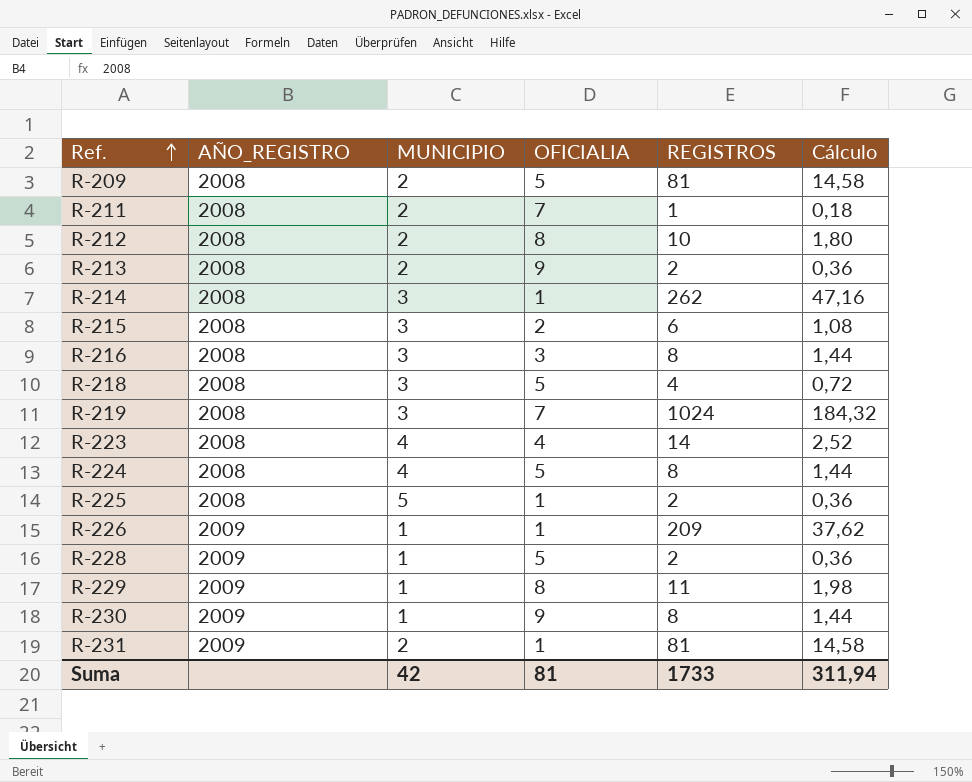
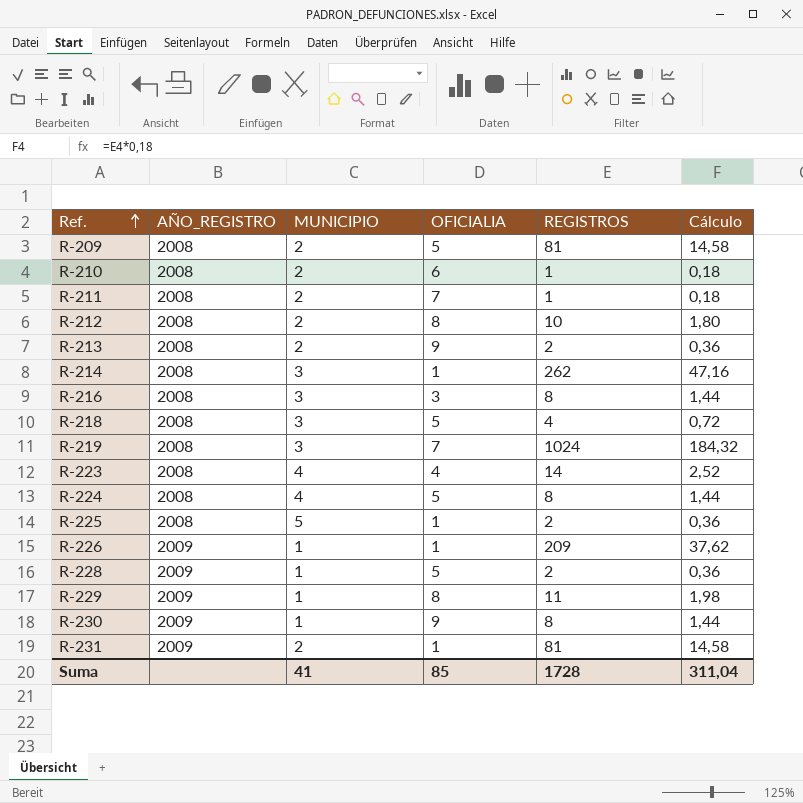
row R-215: 2008 | 3 | 2 | 6 | 1,08 -> none
row R-210: none -> 2008 | 2 | 6 | 1 | 0,18
Suma | MUNICIPIO: 42 -> 41
Suma | OFICIALIA: 81 -> 85
Suma | REGISTROS: 1733 -> 1728
Suma | Cálculo: 311,94 -> 311,04

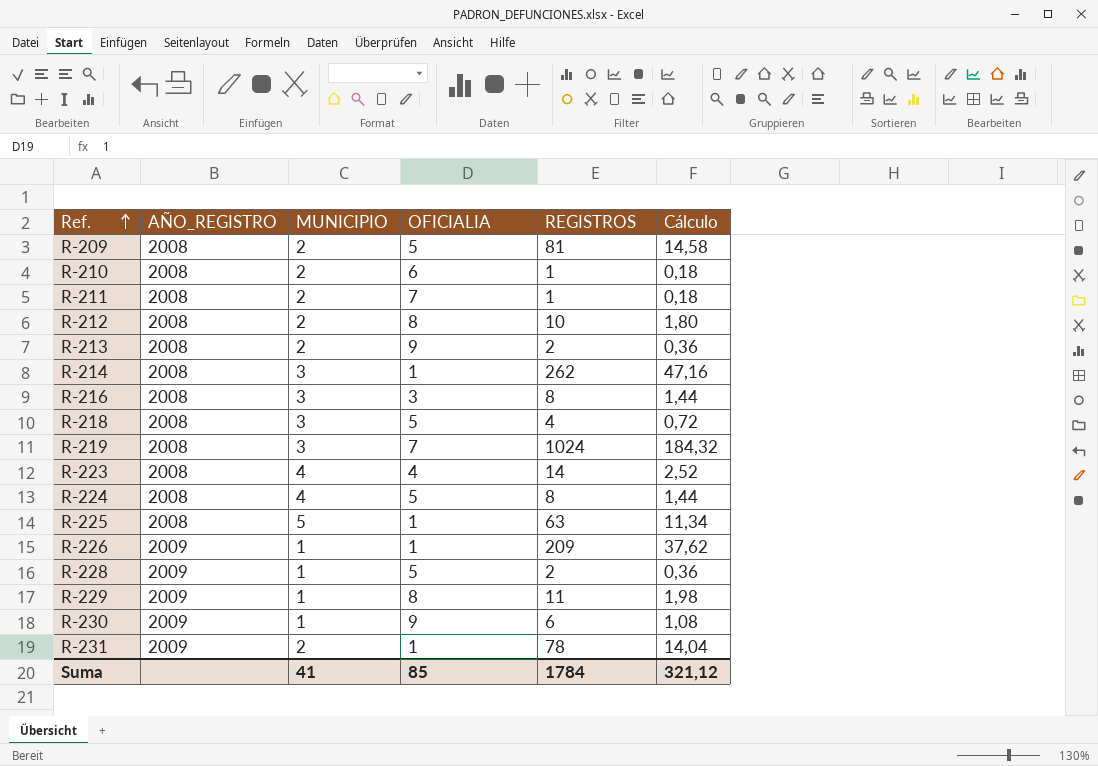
R-225 | REGISTROS: 2 -> 63
R-225 | Cálculo: 0,36 -> 11,34
R-230 | REGISTROS: 8 -> 6
R-230 | Cálculo: 1,44 -> 1,08
R-231 | REGISTROS: 81 -> 78
R-231 | Cálculo: 14,58 -> 14,04
Suma | REGISTROS: 1728 -> 1784
Suma | Cálculo: 311,04 -> 321,12

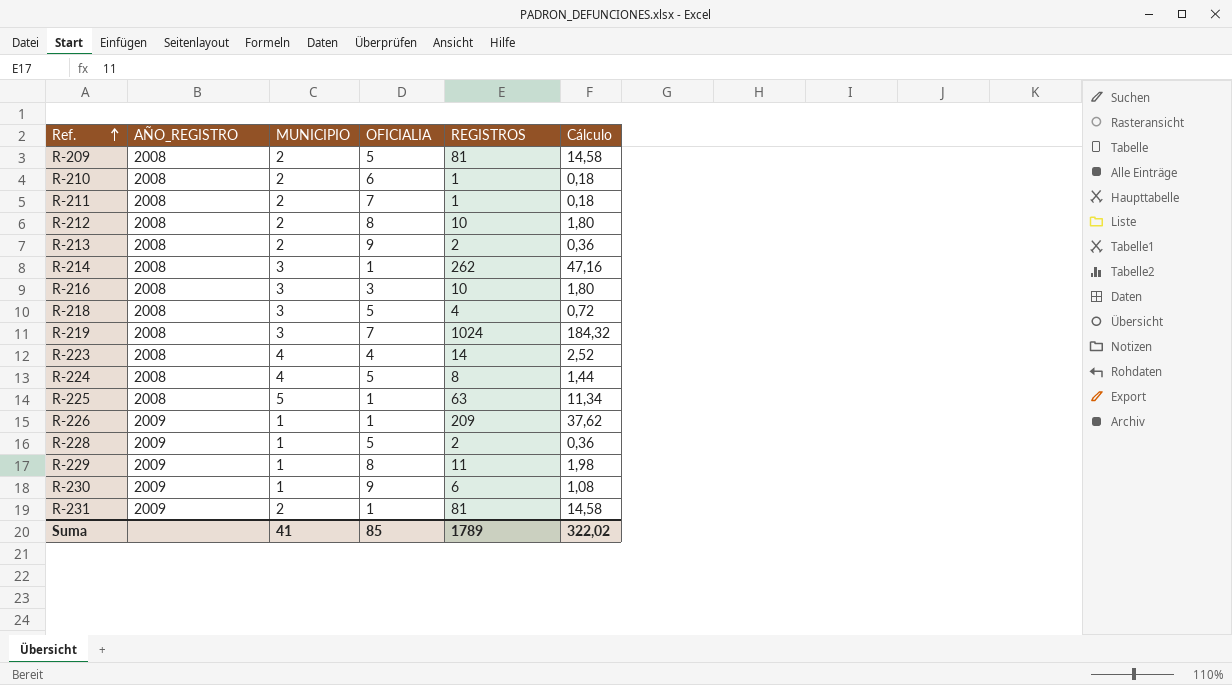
R-216 | REGISTROS: 8 -> 10
R-216 | Cálculo: 1,44 -> 1,80
R-231 | REGISTROS: 78 -> 81
R-231 | Cálculo: 14,04 -> 14,58
Suma | REGISTROS: 1784 -> 1789
Suma | Cálculo: 321,12 -> 322,02

